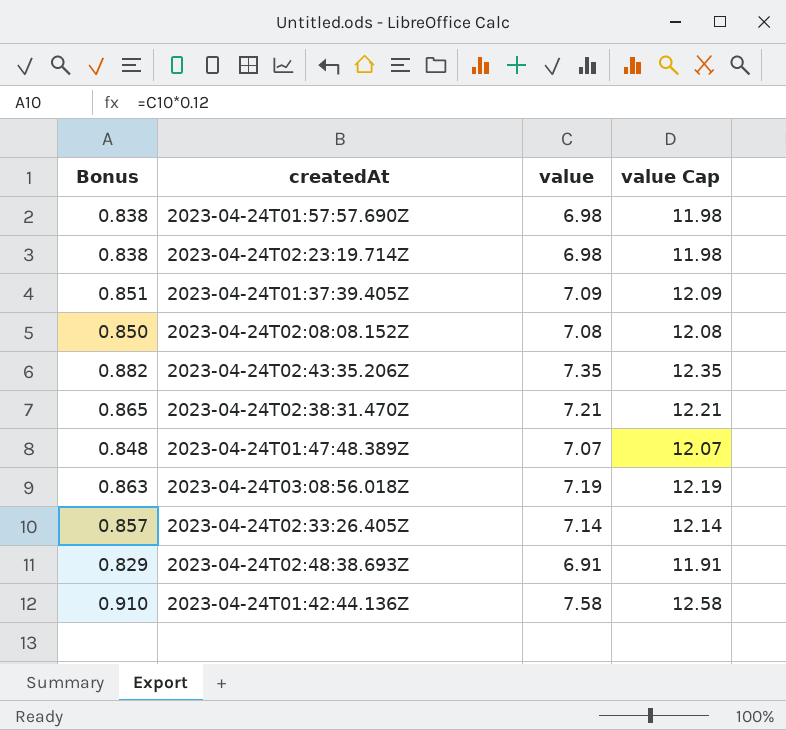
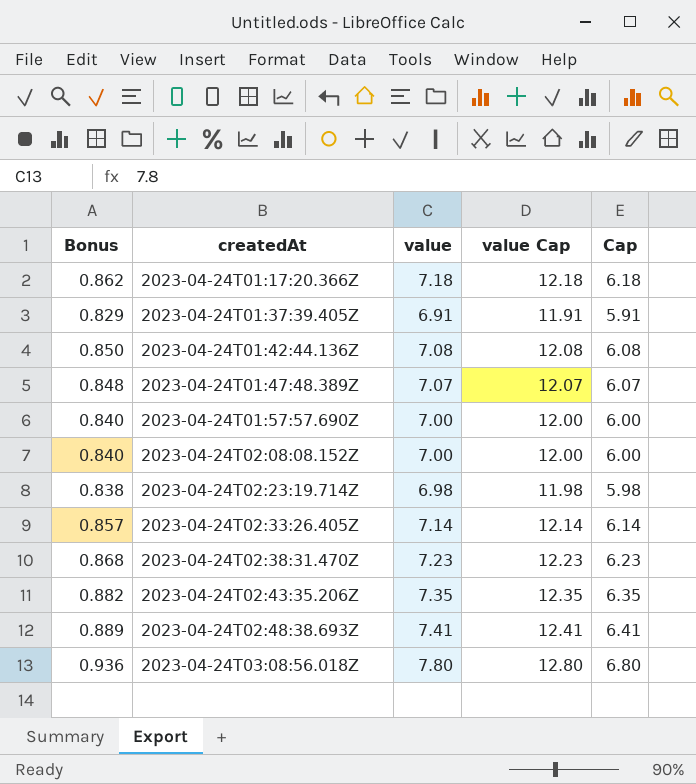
row order: none -> createdAt ascending
column Cap | formula: none -> [value] - 1
row 2023-04-24T01:17:20.366Z: none -> 0.862 | 7.18 | 12.18 | 6.18
2023-04-24T01:37:39.405Z | Bonus: 0.851 -> 0.829
2023-04-24T01:37:39.405Z | value: 7.09 -> 6.91
2023-04-24T01:37:39.405Z | value Cap: 12.09 -> 11.91
2023-04-24T01:42:44.136Z | Bonus: 0.910 -> 0.850
2023-04-24T01:42:44.136Z | value: 7.58 -> 7.08
2023-04-24T01:42:44.136Z | value Cap: 12.58 -> 12.08
2023-04-24T01:57:57.690Z | Bonus: 0.838 -> 0.840
2023-04-24T01:57:57.690Z | value: 6.98 -> 7.00
2023-04-24T01:57:57.690Z | value Cap: 11.98 -> 12.00
2023-04-24T02:08:08.152Z | Bonus: 0.850 -> 0.840
2023-04-24T02:08:08.152Z | value: 7.08 -> 7.00
2023-04-24T02:08:08.152Z | value Cap: 12.08 -> 12.00
2023-04-24T02:38:31.470Z | Bonus: 0.865 -> 0.868
2023-04-24T02:38:31.470Z | value: 7.21 -> 7.23
2023-04-24T02:38:31.470Z | value Cap: 12.21 -> 12.23
2023-04-24T02:48:38.693Z | Bonus: 0.829 -> 0.889
2023-04-24T02:48:38.693Z | value: 6.91 -> 7.41
2023-04-24T02:48:38.693Z | value Cap: 11.91 -> 12.41
2023-04-24T03:08:56.018Z | Bonus: 0.863 -> 0.936
2023-04-24T03:08:56.018Z | value: 7.19 -> 7.80
2023-04-24T03:08:56.018Z | value Cap: 12.19 -> 12.80

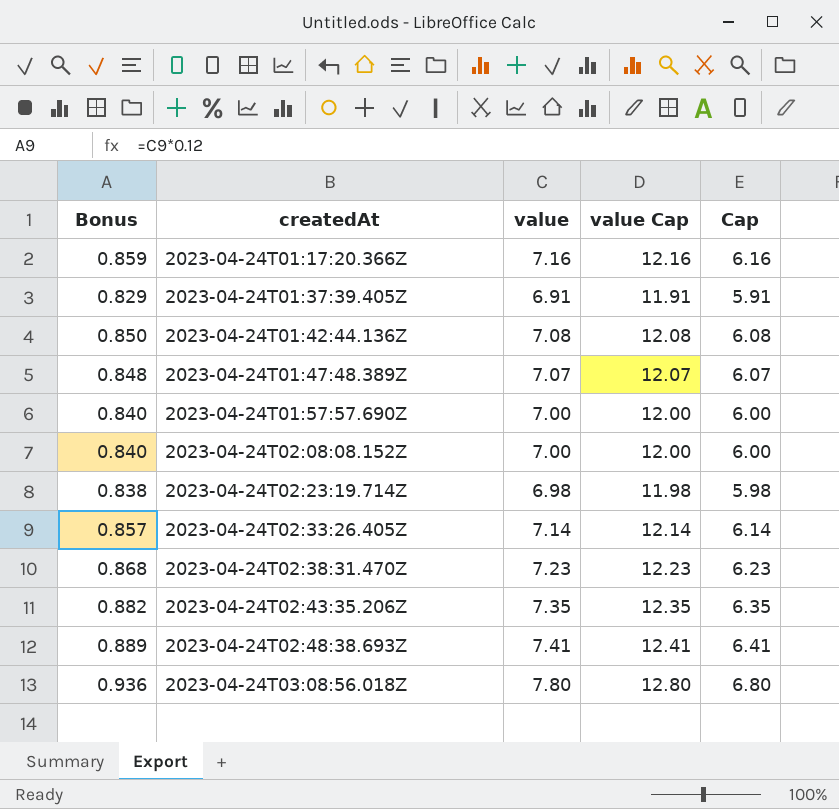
2023-04-24T01:17:20.366Z | Bonus: 0.862 -> 0.859
2023-04-24T01:17:20.366Z | value: 7.18 -> 7.16
2023-04-24T01:17:20.366Z | value Cap: 12.18 -> 12.16
2023-04-24T01:17:20.366Z | Cap: 6.18 -> 6.16

